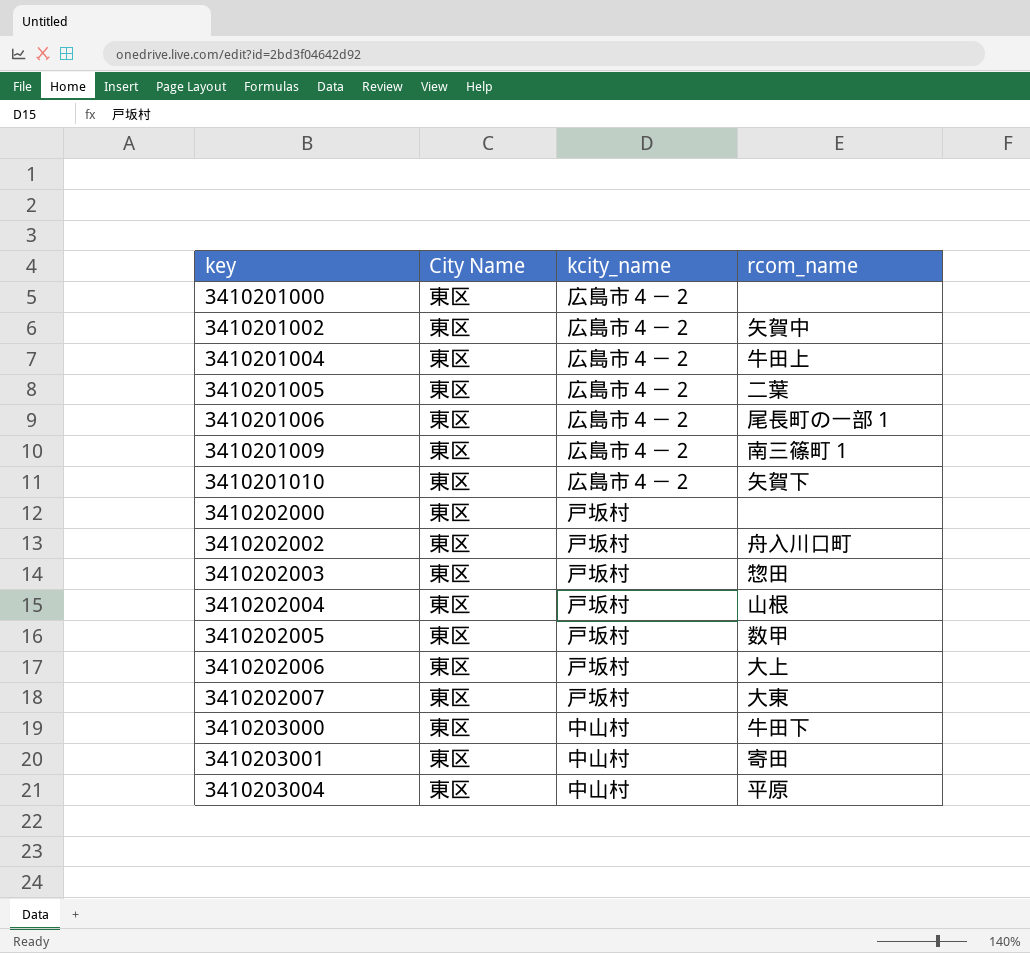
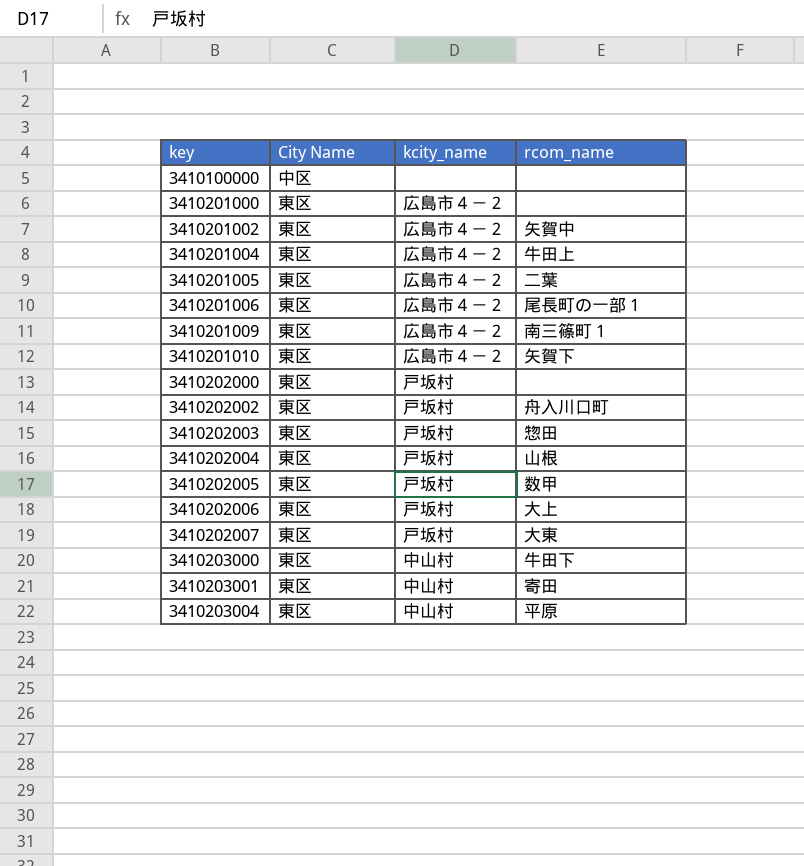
row 3410100000: none -> 中区 | none | none

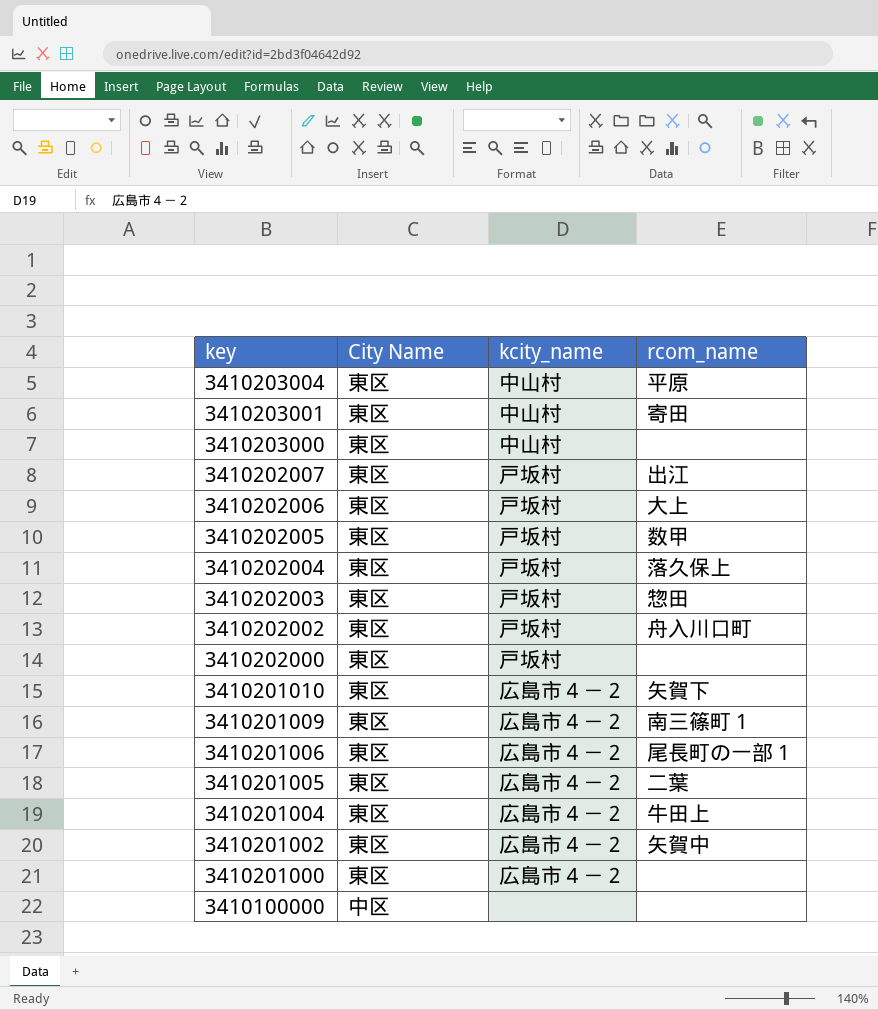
row order: key ascending -> key descending
3410203000 | rcom_name: 牛田下 -> none
3410202007 | rcom_name: 大東 -> 出江
3410202004 | rcom_name: 山根 -> 落久保上

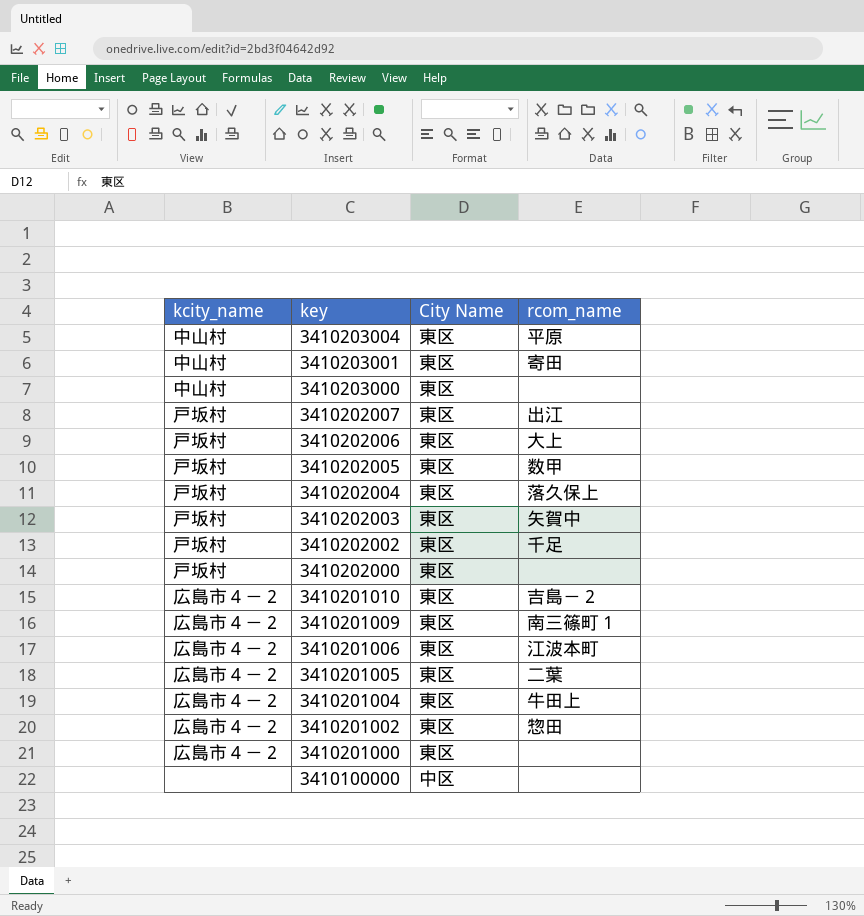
column kcity_name | position: 3 -> 1
3410202003 | rcom_name: 惣田 -> 矢賀中
3410202002 | rcom_name: 舟入川口町 -> 千足
3410201010 | rcom_name: 矢賀下 -> 吉島－２
3410201006 | rcom_name: 尾長町の一部１ -> 江波本町
3410201002 | rcom_name: 矢賀中 -> 惣田

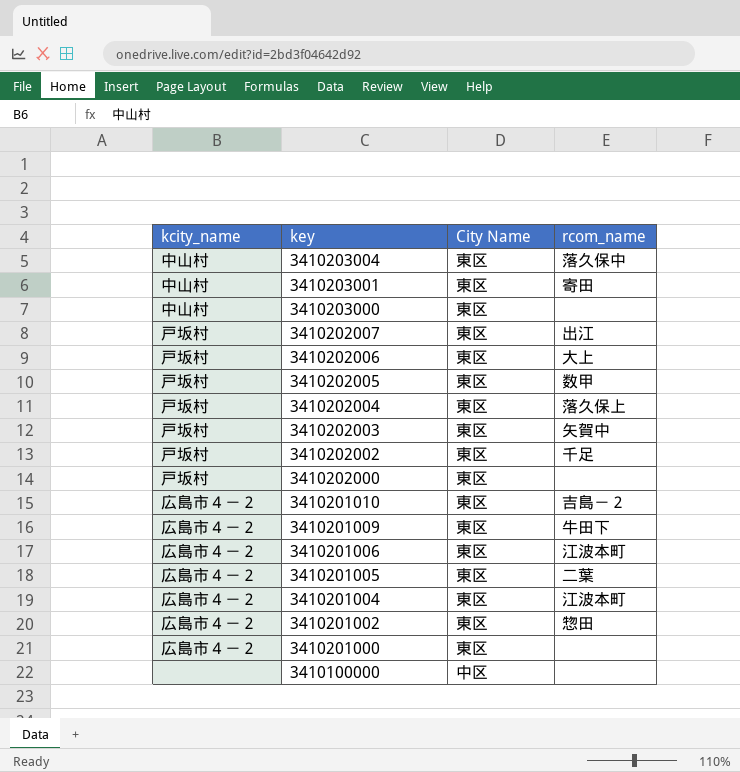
3410203004 | rcom_name: 平原 -> 落久保中
3410201009 | rcom_name: 南三篠町１ -> 牛田下
3410201004 | rcom_name: 牛田上 -> 江波本町

